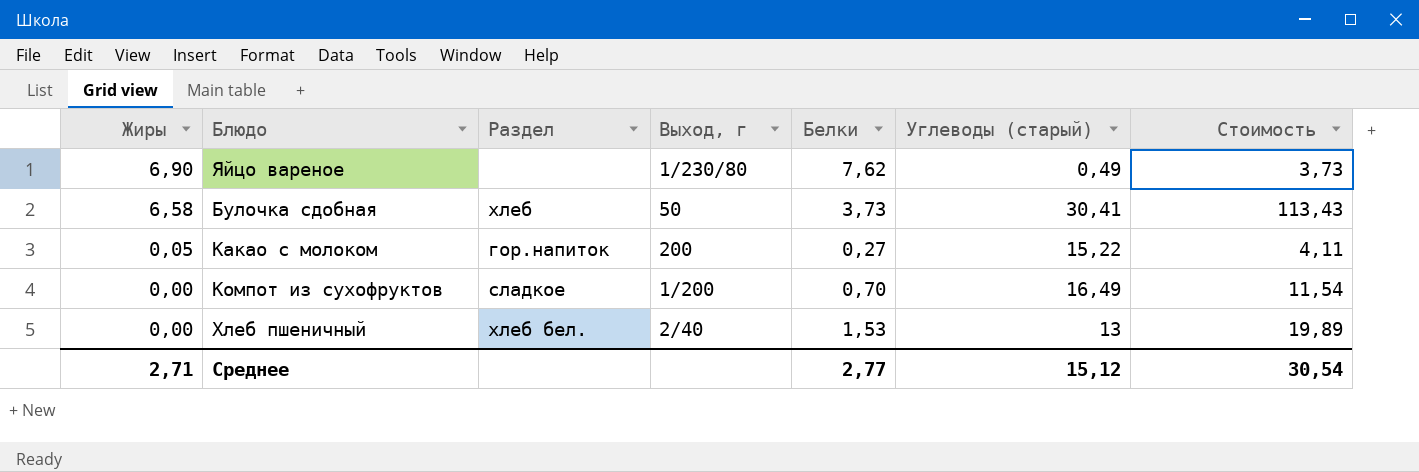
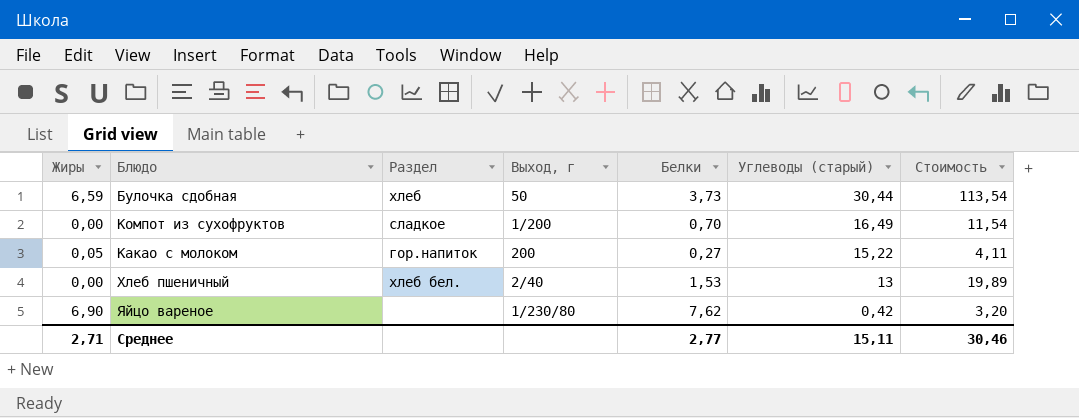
row order: Жиры descending -> Углеводы (старый) descending
Булочка сдобная | Жиры: 6,58 -> 6,59
Булочка сдобная | Углеводы (старый): 30,41 -> 30,44
Булочка сдобная | Стоимость: 113,43 -> 113,54
Яйцо вареное | Углеводы (старый): 0,49 -> 0,42
Яйцо вареное | Стоимость: 3,73 -> 3,20
Среднее | Углеводы (старый): 15,12 -> 15,11
Среднее | Стоимость: 30,54 -> 30,46

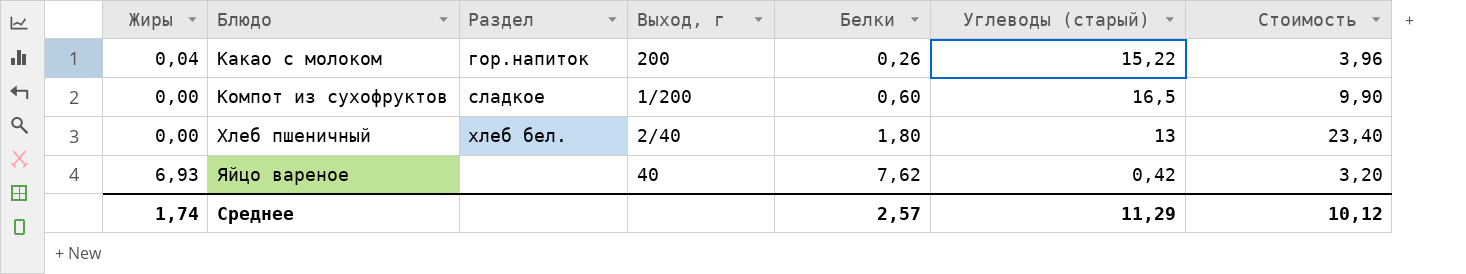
row order: Углеводы (старый) descending -> Блюдо ascending
row Булочка сдобная: 6,59 | хлеб | 50 | 3,73 | 30,44 | 113,54 -> none
Какао с молоком | Жиры: 0,05 -> 0,04
Какао с молоком | Белки: 0,27 -> 0,26
Какао с молоком | Стоимость: 4,11 -> 3,96
Компот из сухофруктов | Белки: 0,70 -> 0,60
Компот из сухофруктов | Углеводы (старый): 16,49 -> 16,5
Компот из сухофруктов | Стоимость: 11,54 -> 9,90
Хлеб пшеничный | Белки: 1,53 -> 1,80
Хлеб пшеничный | Стоимость: 19,89 -> 23,40
Яйцо вареное | Жиры: 6,90 -> 6,93
Яйцо вареное | Выход, г: 1/230/80 -> 40
Среднее | Жиры: 2,71 -> 1,74
Среднее | Белки: 2,77 -> 2,57
Среднее | Углеводы (старый): 15,11 -> 11,29
Среднее | Стоимость: 30,46 -> 10,12

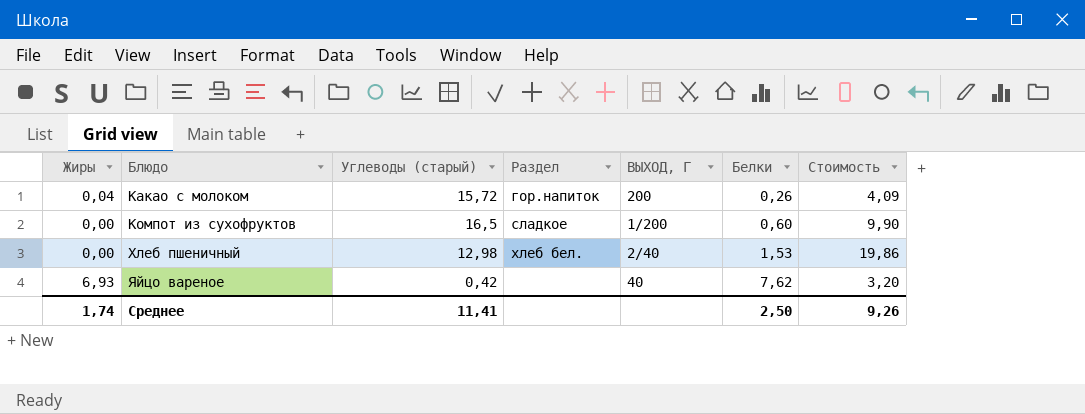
column Углеводы (старый) | position: 6 -> 3
column name: Выход, г -> ВЫХОД, Г
Какао с молоком | Углеводы (старый): 15,22 -> 15,72
Какао с молоком | Стоимость: 3,96 -> 4,09
Хлеб пшеничный | Углеводы (старый): 13 -> 12,98
Хлеб пшеничный | Белки: 1,80 -> 1,53
Хлеб пшеничный | Стоимость: 23,40 -> 19,86
Среднее | Углеводы (старый): 11,29 -> 11,41
Среднее | Белки: 2,57 -> 2,50
Среднее | Стоимость: 10,12 -> 9,26

